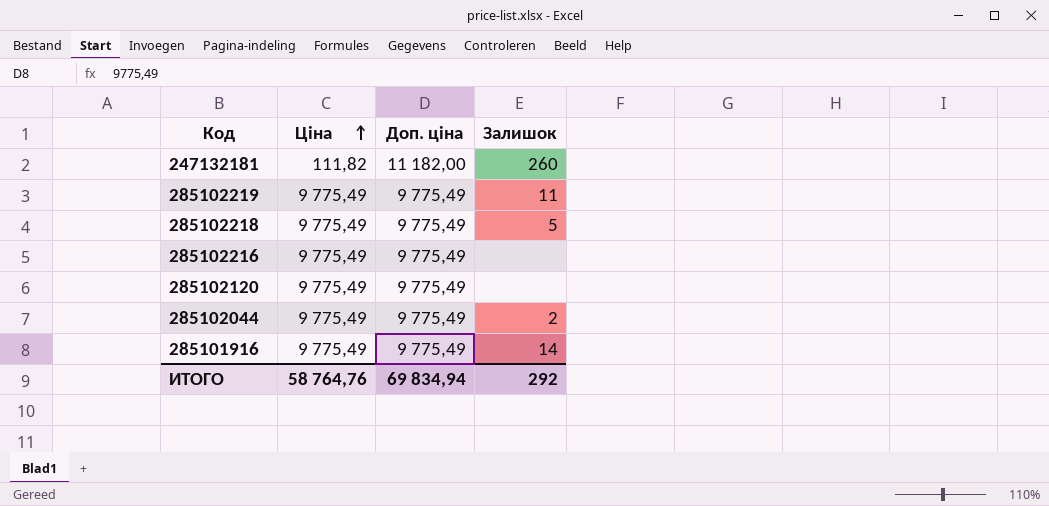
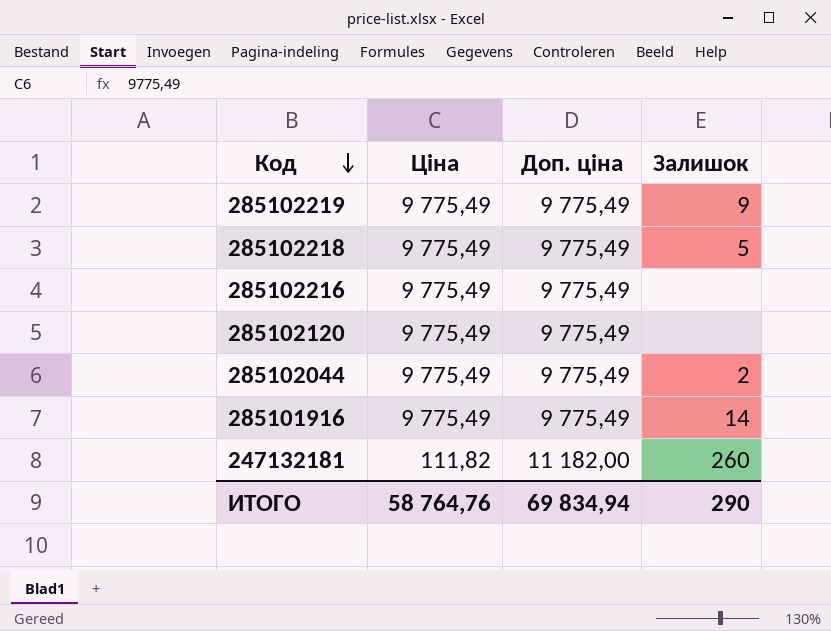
row order: Ціна ascending -> Код descending
285102219 | Залишок: 11 -> 9
ИТОГО | Залишок: 292 -> 290

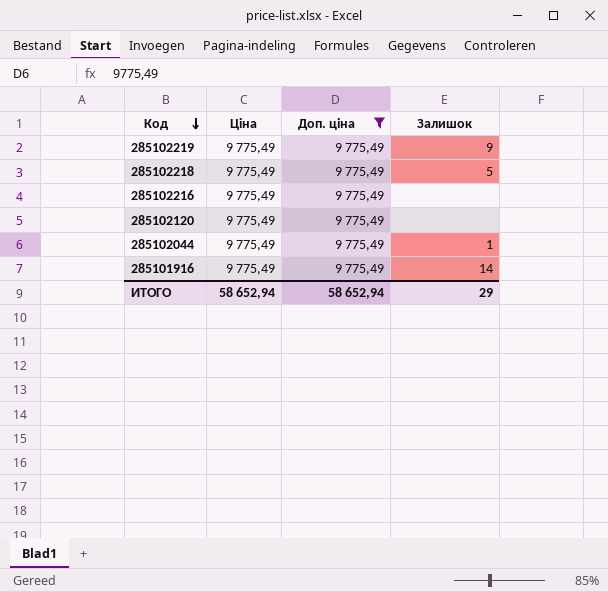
filter: none -> Доп. ціна = 9 775,49
285102044 | Залишок: 2 -> 1
ИТОГО | Ціна: 58 764,76 -> 58 652,94
ИТОГО | Доп. ціна: 69 834,94 -> 58 652,94
ИТОГО | Залишок: 290 -> 29

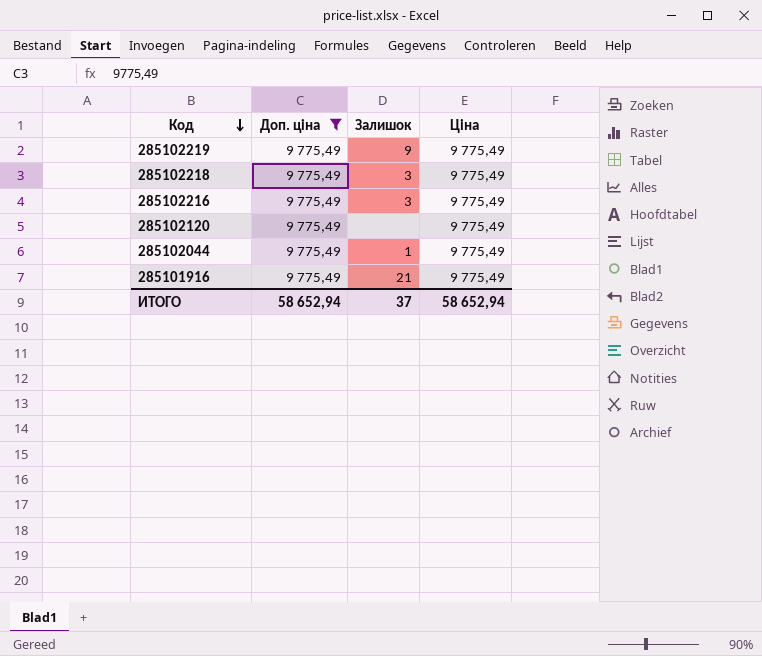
column Ціна | position: 2 -> 4
285102218 | Залишок: 5 -> 3
285102216 | Залишок: none -> 3
285101916 | Залишок: 14 -> 21
ИТОГО | Залишок: 29 -> 37

